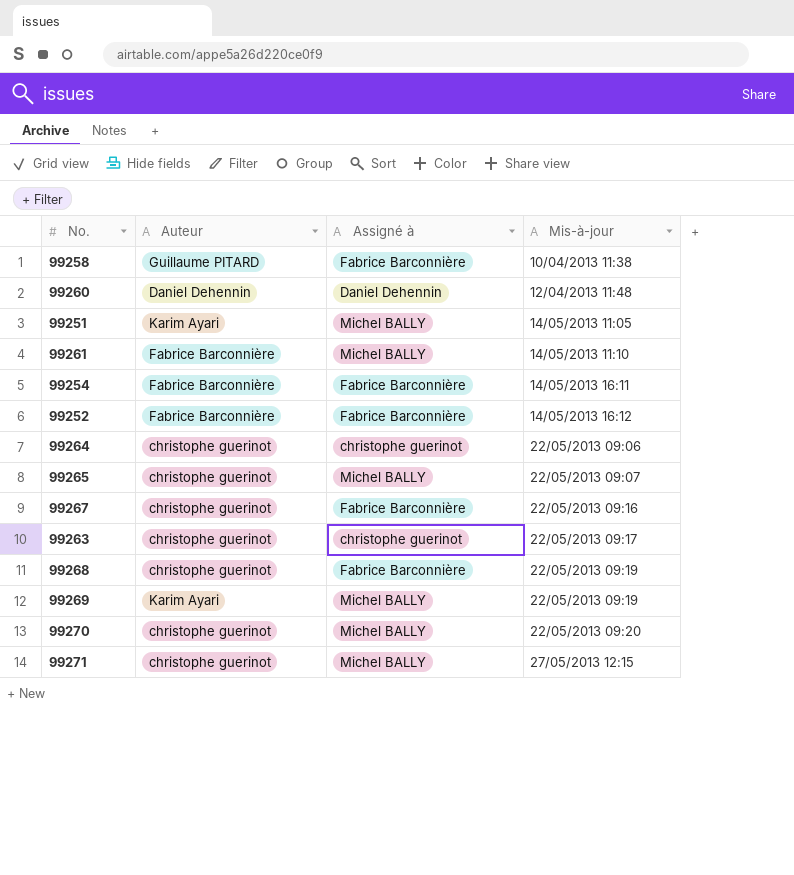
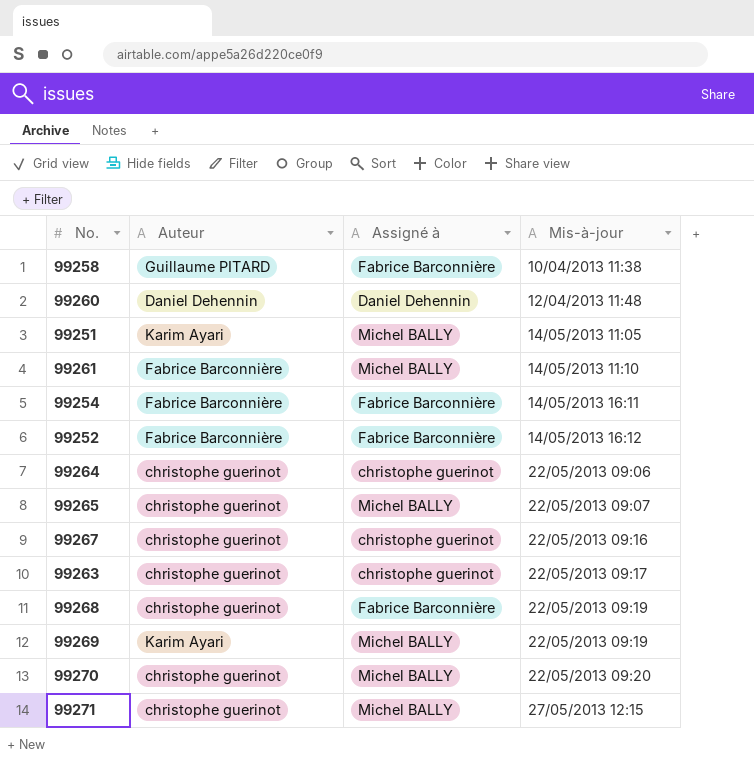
99267 | Assigné à: Fabrice Barconnière -> christophe guerinot

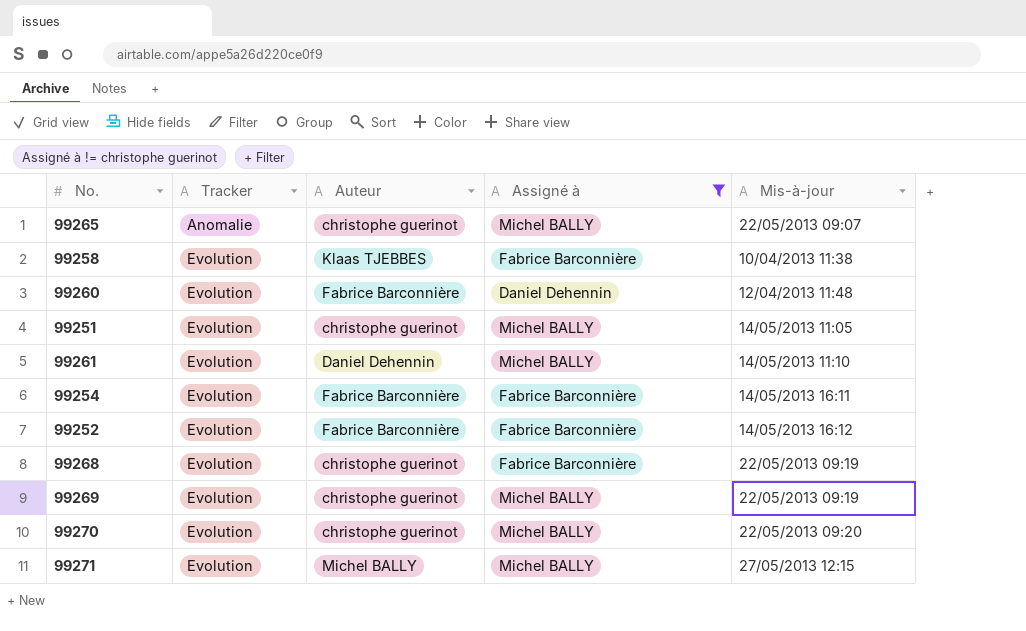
filter: none -> Assigné à != christophe guerinot
row order: Mis-à-jour ascending -> Tracker ascending
column Tracker | position: none -> 2
99258 | Auteur: Guillaume PITARD -> Klaas TJEBBES
99260 | Auteur: Daniel Dehennin -> Fabrice Barconnière
99251 | Auteur: Karim Ayari -> christophe guerinot
99261 | Auteur: Fabrice Barconnière -> Daniel Dehennin
99269 | Auteur: Karim Ayari -> christophe guerinot
99271 | Auteur: christophe guerinot -> Michel BALLY

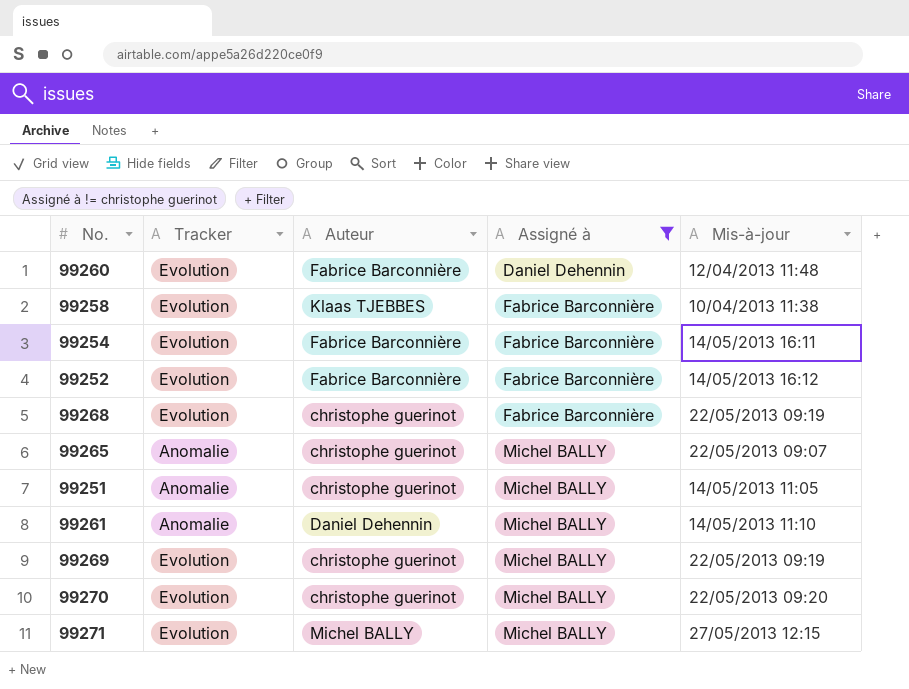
row order: Tracker ascending -> Assigné à ascending
99251 | Tracker: Evolution -> Anomalie
99261 | Tracker: Evolution -> Anomalie

